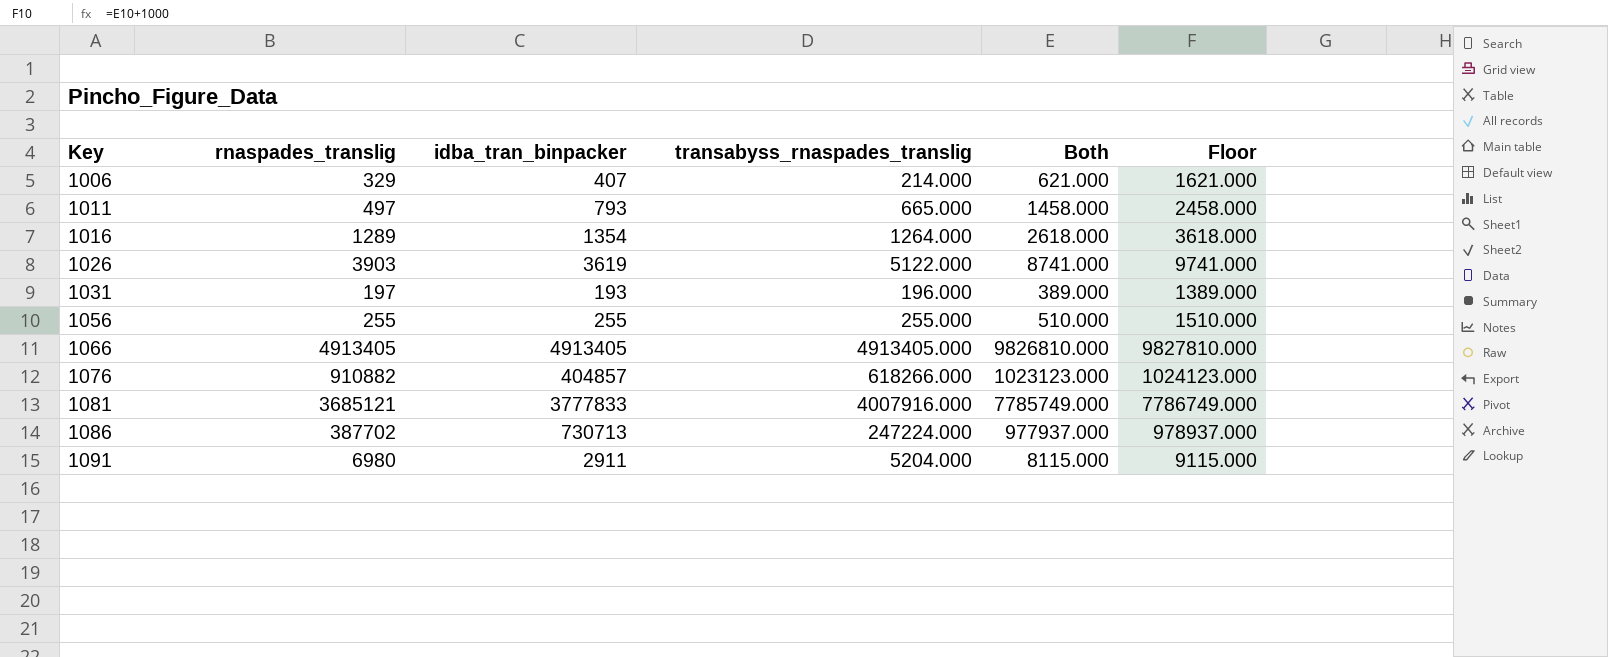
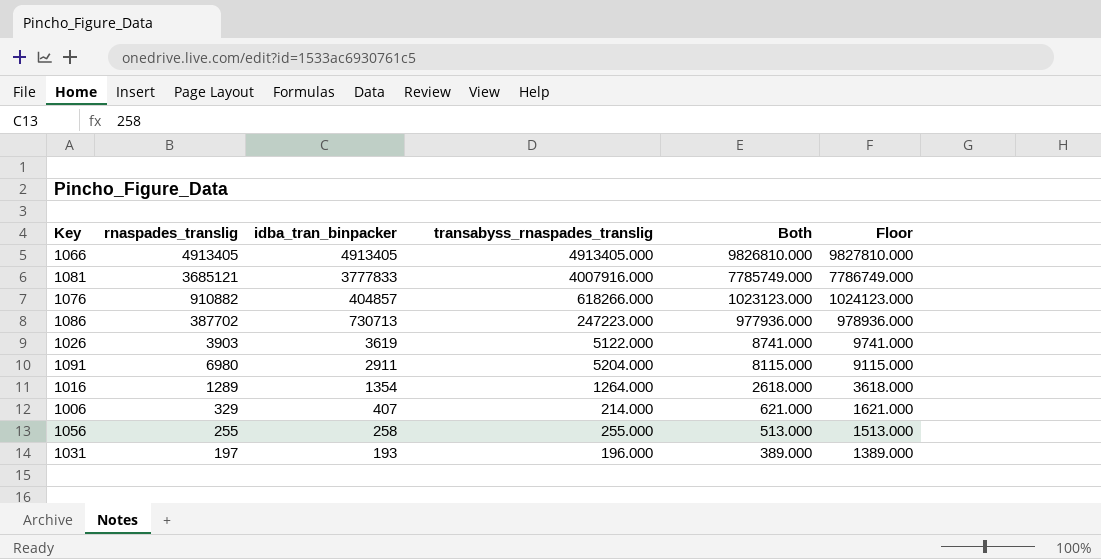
row order: Key ascending -> Both descending
row 1011: 497 | 793 | 665.000 | 1458.000 | 2458.000 -> none
1086 | transabyss_rnaspades_translig: 247224.000 -> 247223.000
1086 | Both: 977937.000 -> 977936.000
1086 | Floor: 978937.000 -> 978936.000
1056 | idba_tran_binpacker: 255 -> 258
1056 | Both: 510.000 -> 513.000
1056 | Floor: 1510.000 -> 1513.000

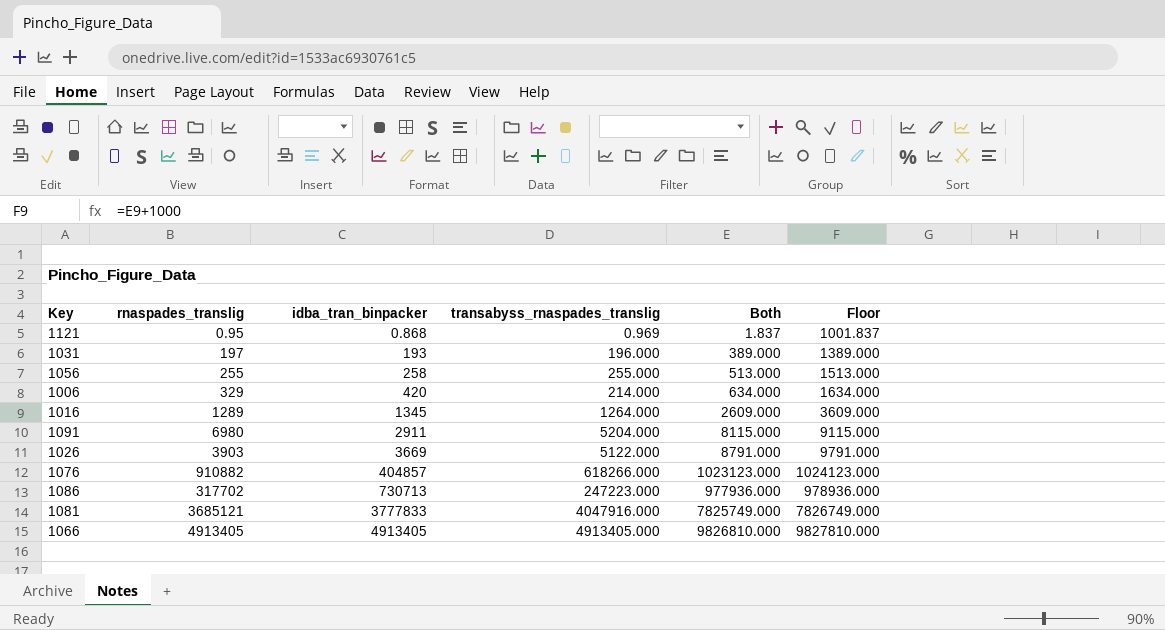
row order: Both descending -> idba_tran_binpacker ascending
row 1121: none -> 0.95 | 0.868 | 0.969 | 1.837 | 1001.837
1006 | idba_tran_binpacker: 407 -> 420
1006 | Both: 621.000 -> 634.000
1006 | Floor: 1621.000 -> 1634.000
1016 | idba_tran_binpacker: 1354 -> 1345
1016 | Both: 2618.000 -> 2609.000
1016 | Floor: 3618.000 -> 3609.000
1026 | idba_tran_binpacker: 3619 -> 3669
1026 | Both: 8741.000 -> 8791.000
1026 | Floor: 9741.000 -> 9791.000
1086 | rnaspades_translig: 387702 -> 317702
1081 | transabyss_rnaspades_translig: 4007916.000 -> 4047916.000
1081 | Both: 7785749.000 -> 7825749.000
1081 | Floor: 7786749.000 -> 7826749.000

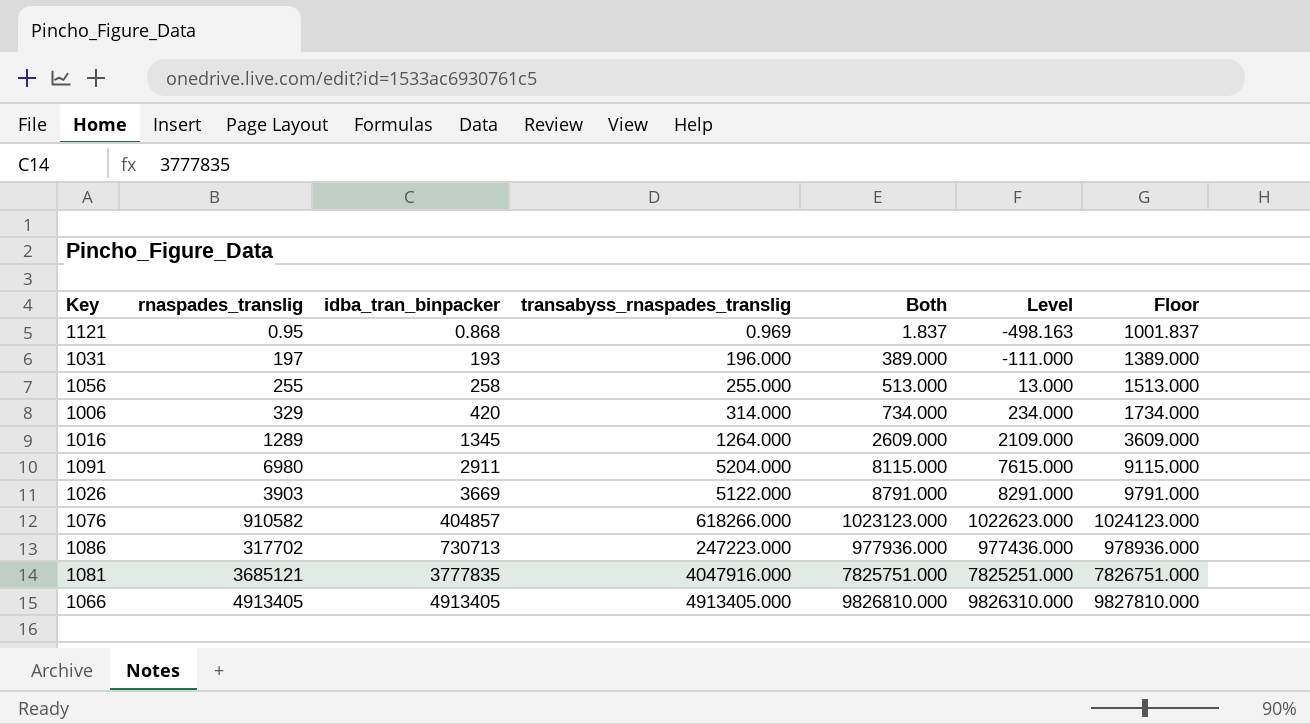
column Level | formula: none -> [Both] - 500
1006 | transabyss_rnaspades_translig: 214.000 -> 314.000
1006 | Both: 634.000 -> 734.000
1006 | Floor: 1634.000 -> 1734.000
1076 | rnaspades_translig: 910882 -> 910582
1081 | idba_tran_binpacker: 3777833 -> 3777835
1081 | Both: 7825749.000 -> 7825751.000
1081 | Floor: 7826749.000 -> 7826751.000

